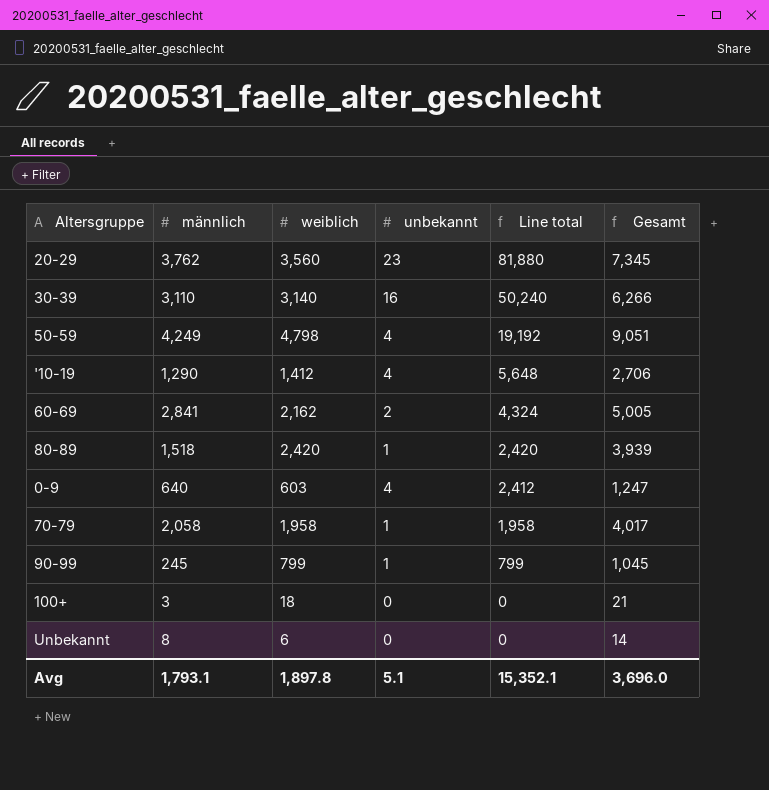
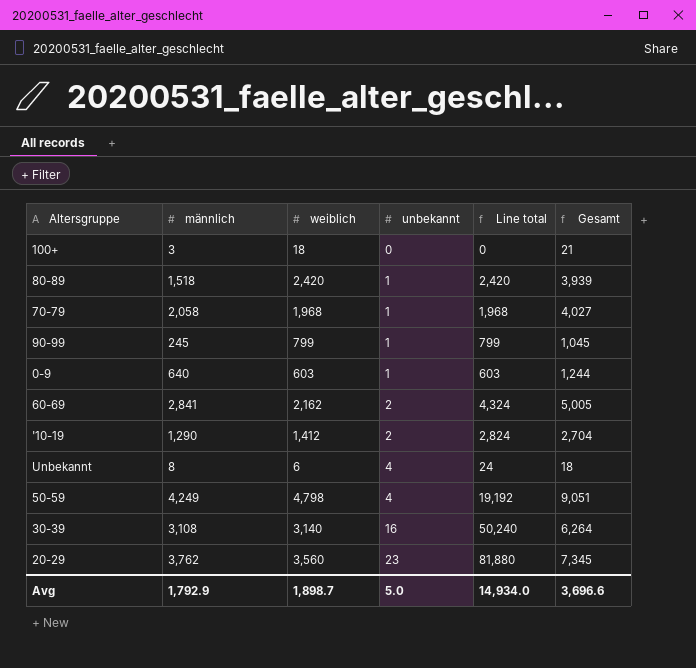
row order: Line total descending -> unbekannt ascending
70-79 | weiblich: 1,958 -> 1,968
70-79 | Line total: 1,958 -> 1,968
70-79 | Gesamt: 4,017 -> 4,027
0-9 | unbekannt: 4 -> 1
0-9 | Line total: 2,412 -> 603
0-9 | Gesamt: 1,247 -> 1,244
'10-19 | unbekannt: 4 -> 2
'10-19 | Line total: 5,648 -> 2,824
'10-19 | Gesamt: 2,706 -> 2,704
Unbekannt | unbekannt: 0 -> 4
Unbekannt | Line total: 0 -> 24
Unbekannt | Gesamt: 14 -> 18
30-39 | männlich: 3,110 -> 3,108
30-39 | Gesamt: 6,266 -> 6,264
Avg | männlich: 1,793.1 -> 1,792.9
Avg | weiblich: 1,897.8 -> 1,898.7
Avg | unbekannt: 5.1 -> 5.0
Avg | Line total: 15,352.1 -> 14,934.0
Avg | Gesamt: 3,696.0 -> 3,696.6

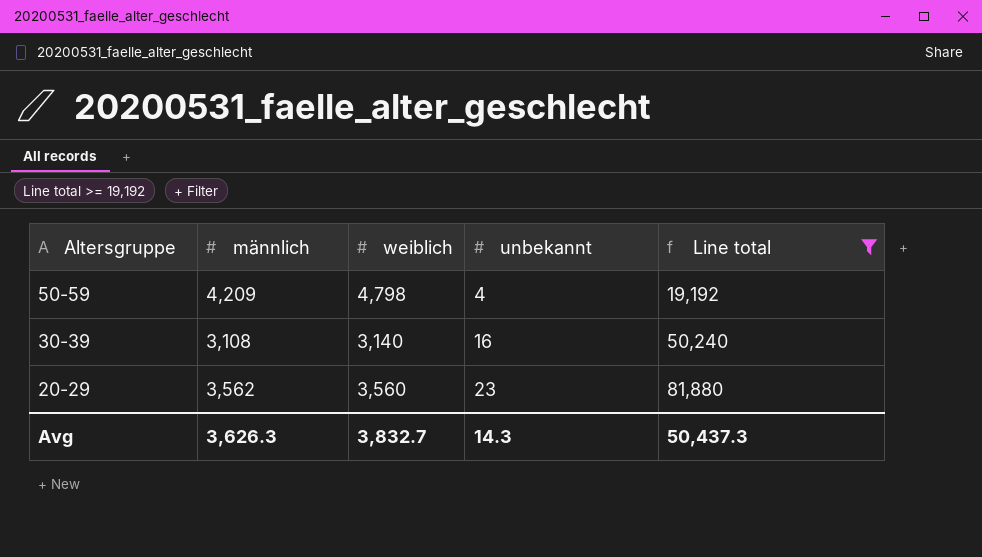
filter: none -> Line total >= 19,192
column Gesamt | formula: [männlich] + [weiblich] + [unbekannt] -> none
50-59 | männlich: 4,249 -> 4,209
20-29 | männlich: 3,762 -> 3,562
Avg | männlich: 1,792.9 -> 3,626.3
Avg | weiblich: 1,898.7 -> 3,832.7
Avg | unbekannt: 5.0 -> 14.3
Avg | Line total: 14,934.0 -> 50,437.3

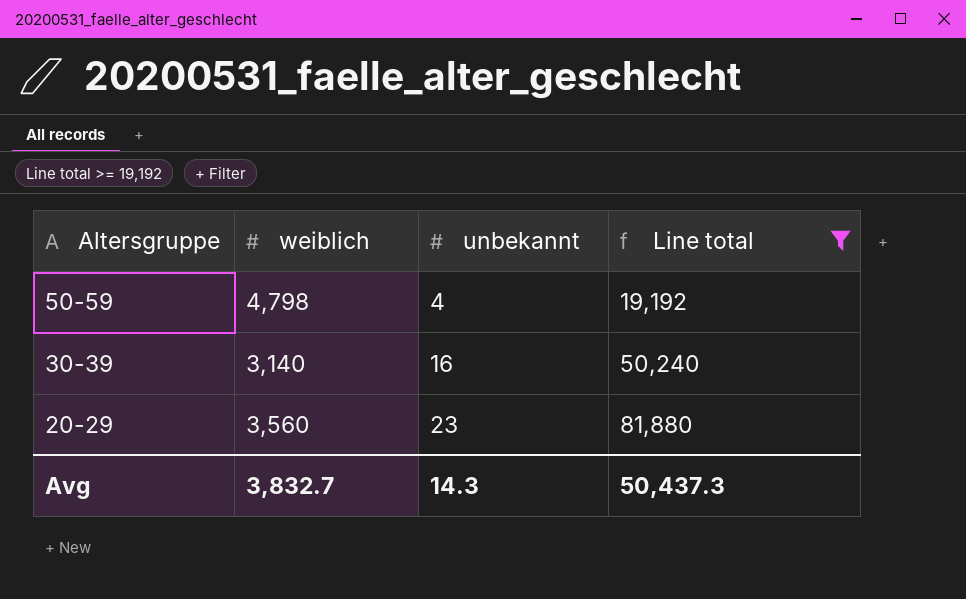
column männlich | position: 2 -> none

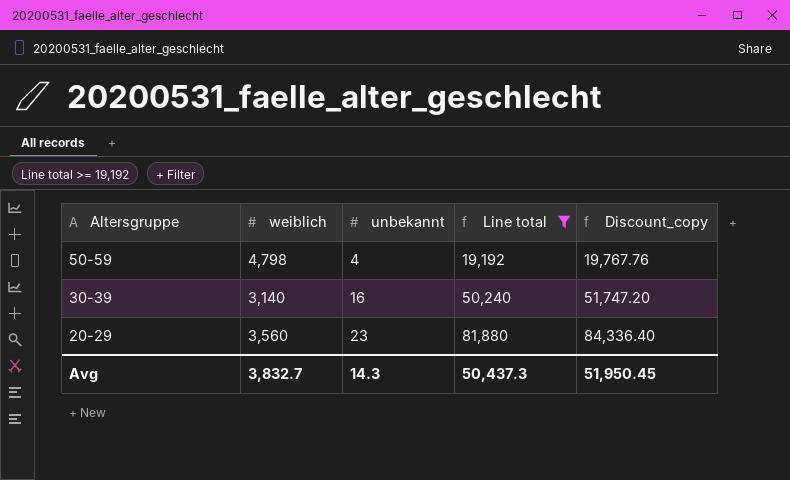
column Discount_copy | formula: none -> [Line total] * 1.03

